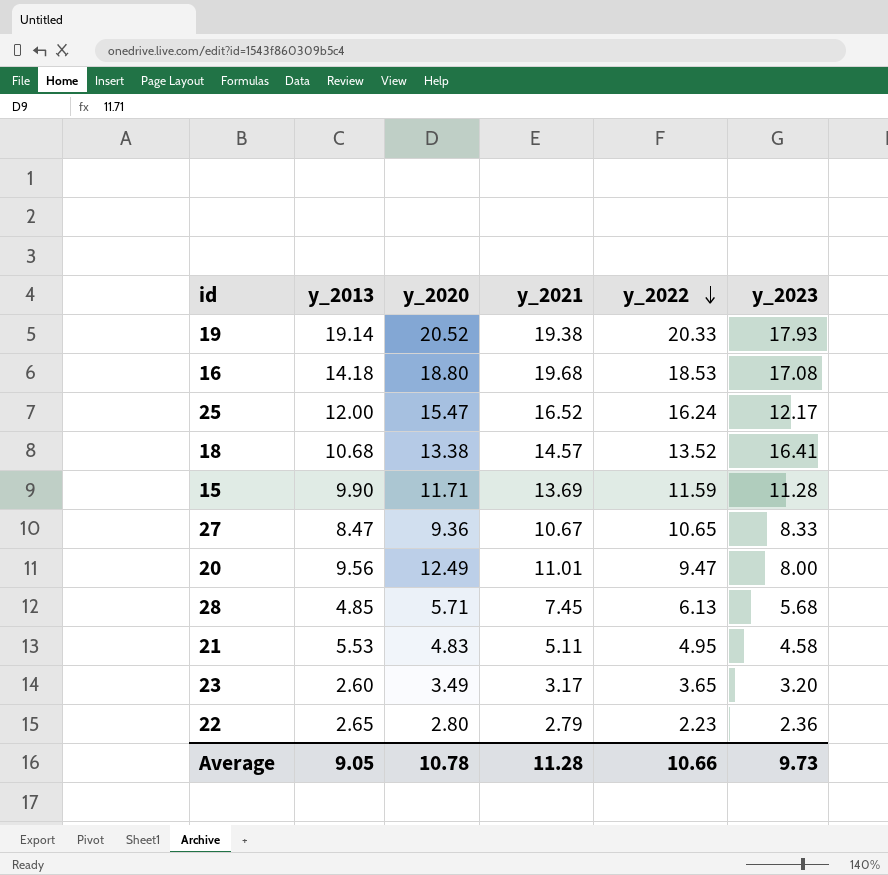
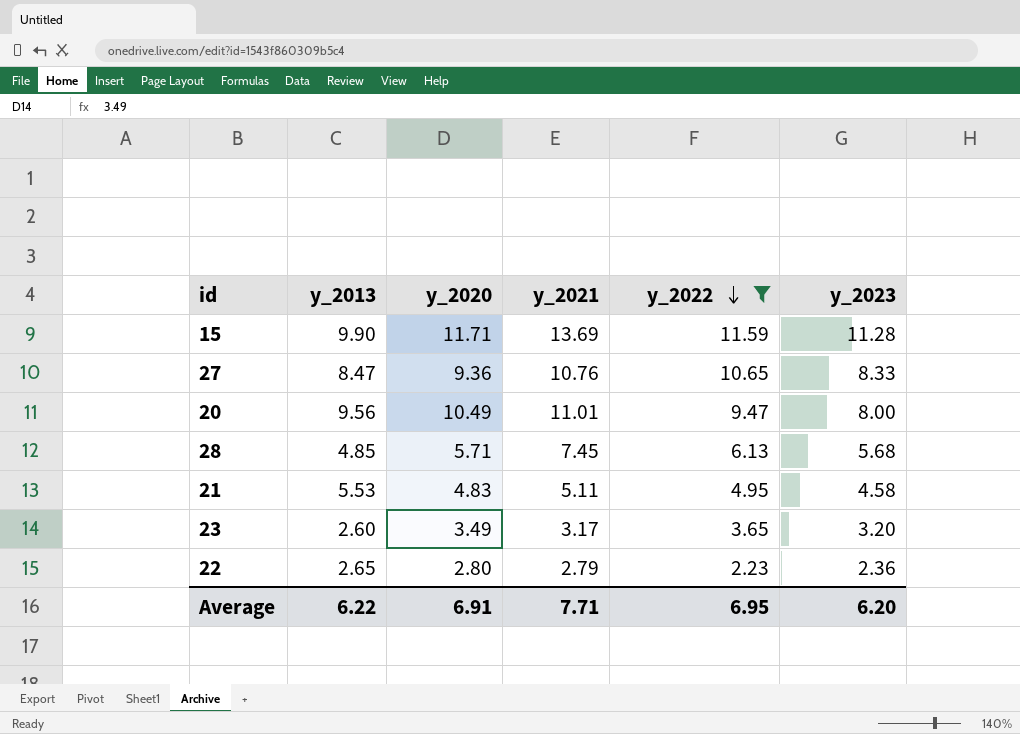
filter: none -> y_2022 <= 11.59
27 | y_2021: 10.67 -> 10.76
20 | y_2020: 12.49 -> 10.49
Average | y_2013: 9.05 -> 6.22
Average | y_2020: 10.78 -> 6.91
Average | y_2021: 11.28 -> 7.71
Average | y_2022: 10.66 -> 6.95
Average | y_2023: 9.73 -> 6.20

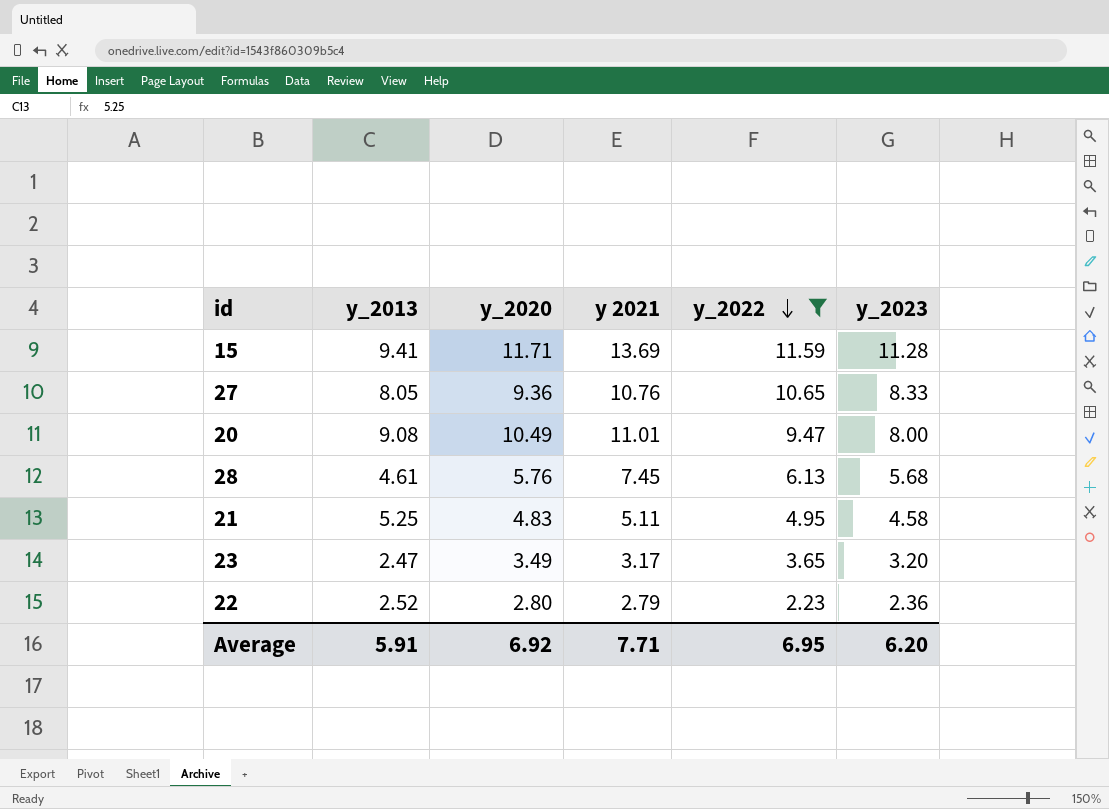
column name: y_2021 -> y 2021
15 | y_2013: 9.90 -> 9.41
27 | y_2013: 8.47 -> 8.05
20 | y_2013: 9.56 -> 9.08
28 | y_2013: 4.85 -> 4.61
28 | y_2020: 5.71 -> 5.76
21 | y_2013: 5.53 -> 5.25
23 | y_2013: 2.60 -> 2.47
22 | y_2013: 2.65 -> 2.52
Average | y_2013: 6.22 -> 5.91
Average | y_2020: 6.91 -> 6.92

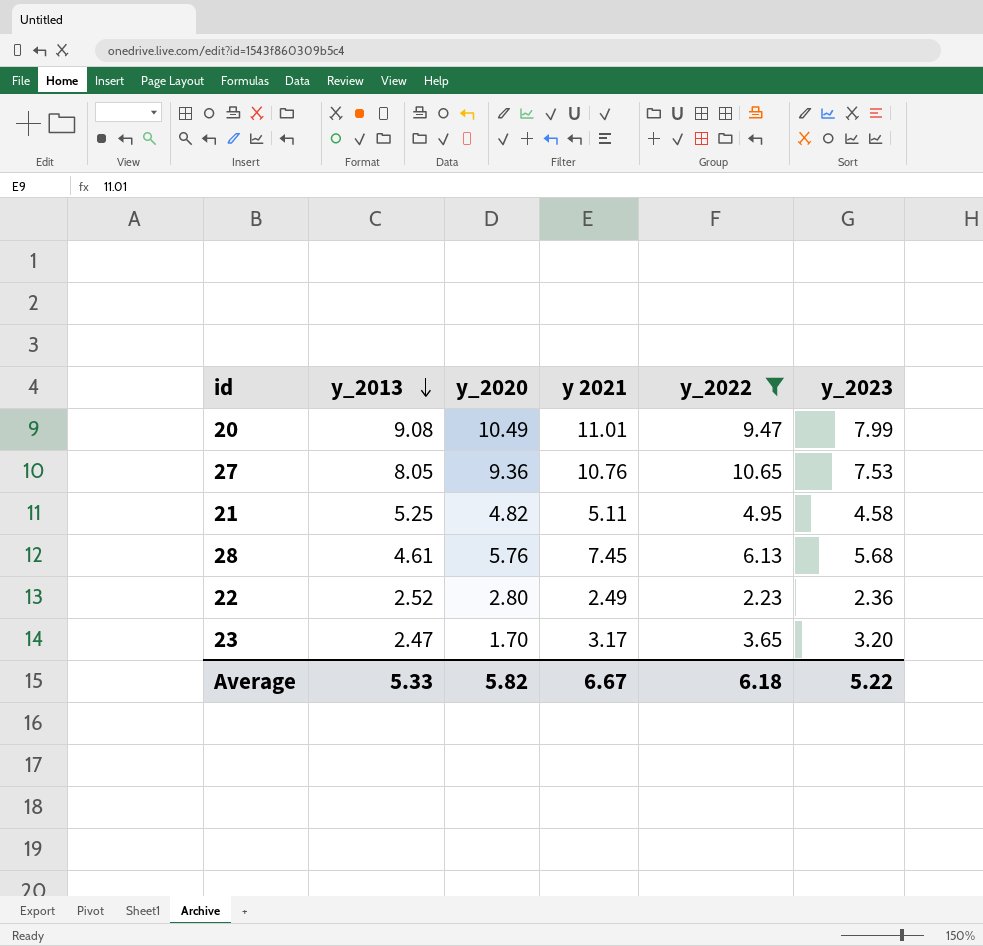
row order: y_2022 descending -> y_2013 descending
row 15: 9.41 | 11.71 | 13.69 | 11.59 | 11.28 -> none
20 | y_2023: 8.00 -> 7.99
27 | y_2023: 8.33 -> 7.53
21 | y_2020: 4.83 -> 4.82
22 | y 2021: 2.79 -> 2.49
23 | y_2020: 3.49 -> 1.70
Average | y_2013: 5.91 -> 5.33
Average | y_2020: 6.92 -> 5.82
Average | y 2021: 7.71 -> 6.67
Average | y_2022: 6.95 -> 6.18
Average | y_2023: 6.20 -> 5.22

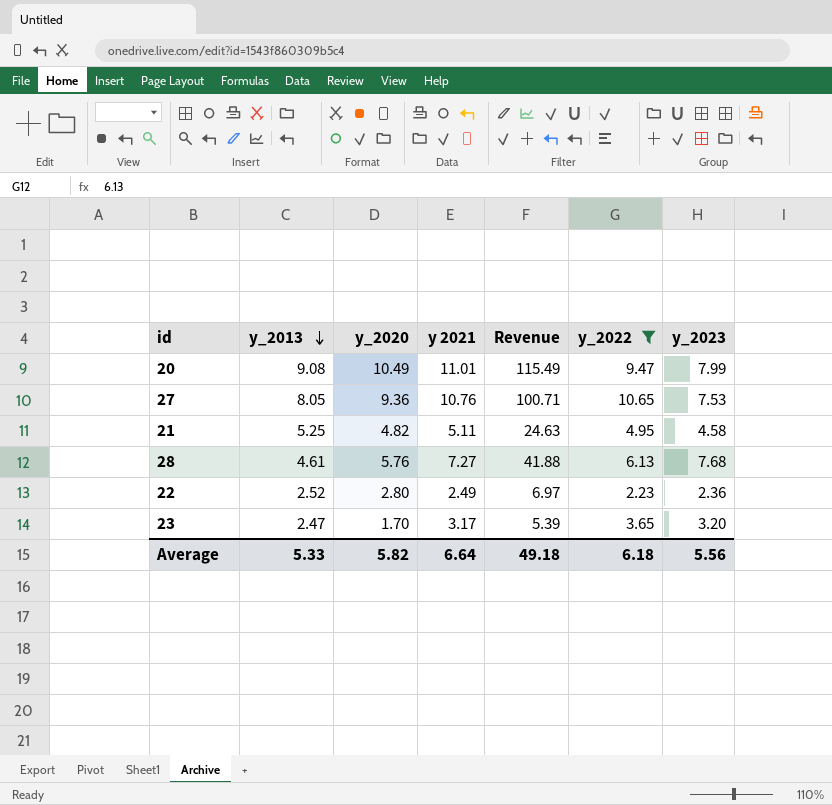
column Revenue | formula: none -> [y_2020] * [y 2021]
28 | y 2021: 7.45 -> 7.27
28 | y_2023: 5.68 -> 7.68
Average | y 2021: 6.67 -> 6.64
Average | y_2023: 5.22 -> 5.56

